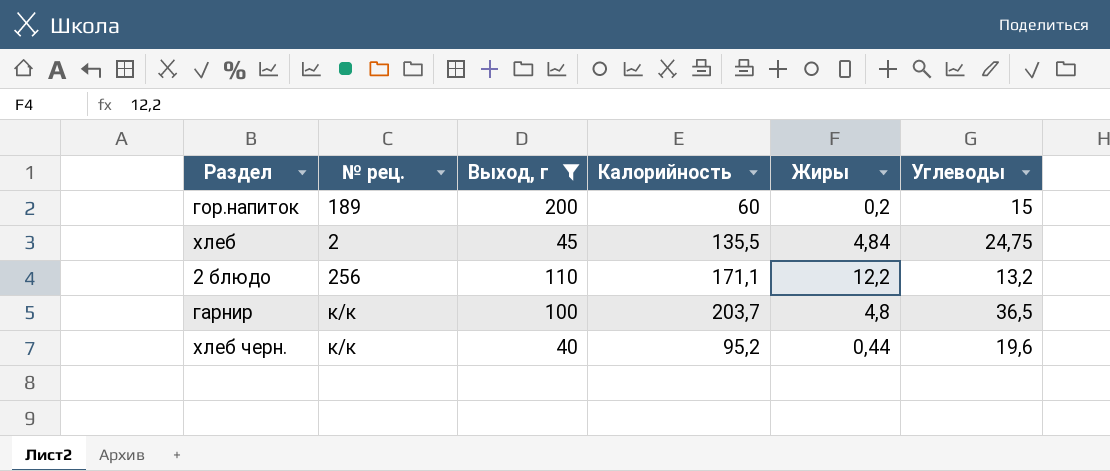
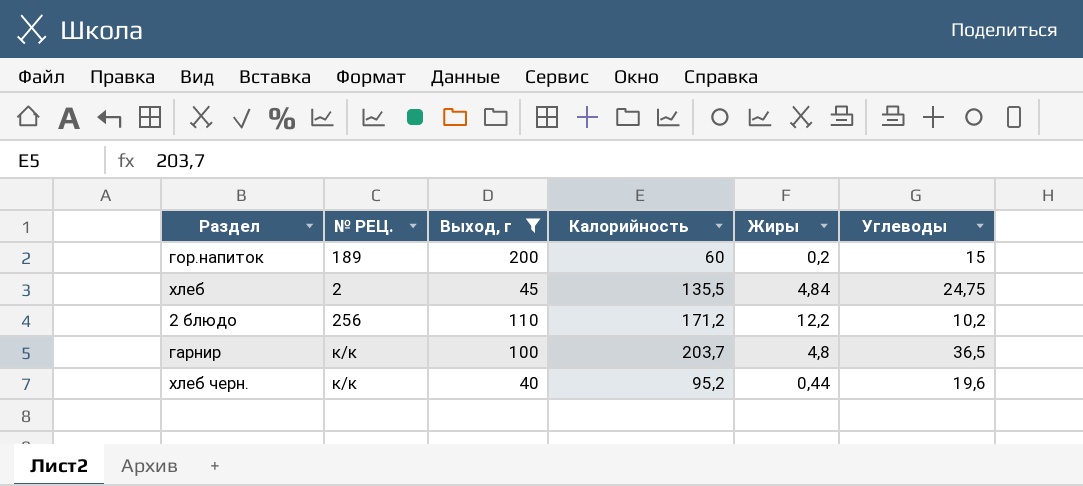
column name: № рец. -> № РЕЦ.
2 блюдо | Калорийность: 171,1 -> 171,2
2 блюдо | Углеводы: 13,2 -> 10,2

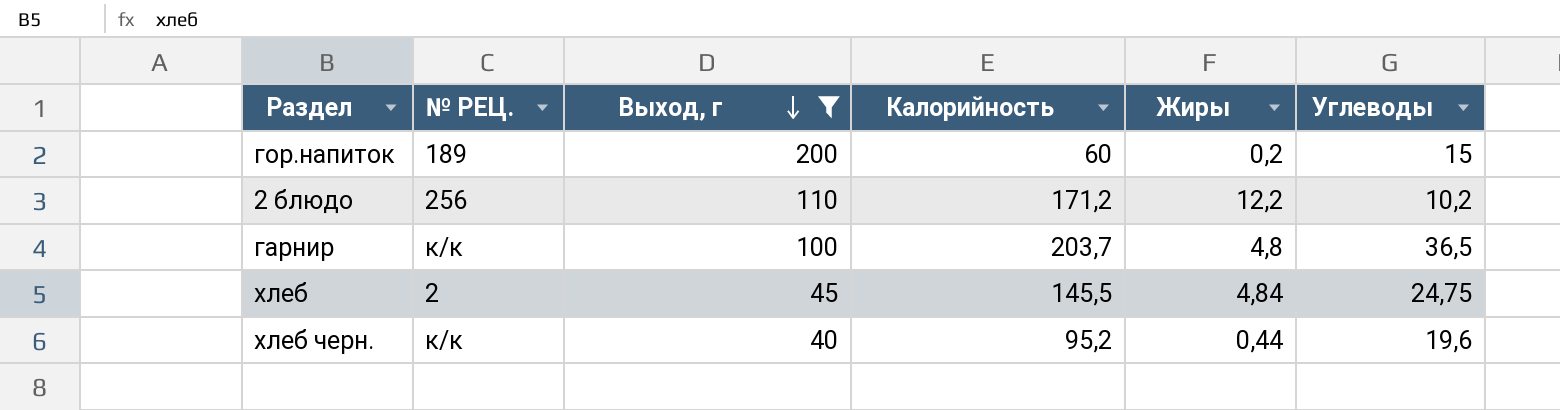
row order: none -> Выход, г descending
хлеб | Калорийность: 135,5 -> 145,5

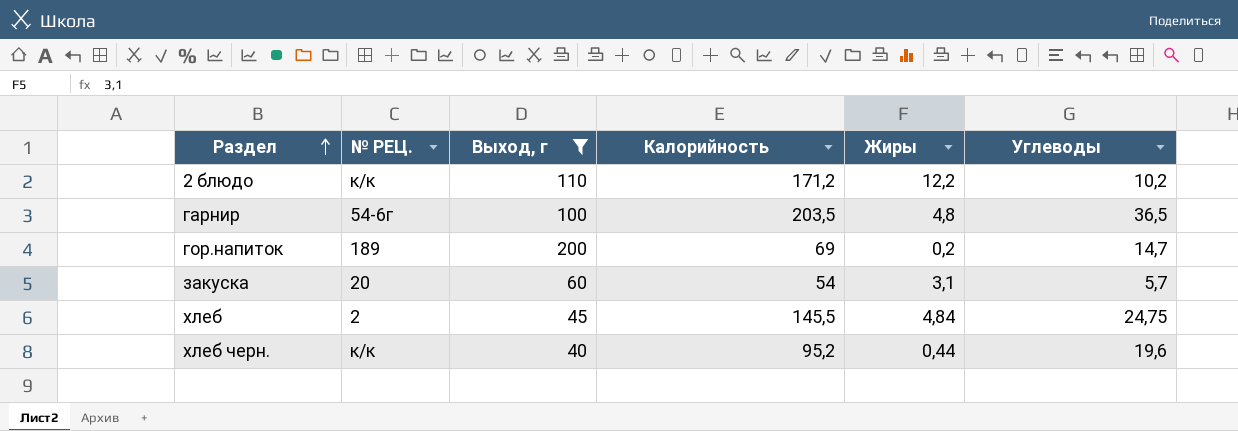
row order: Выход, г descending -> Раздел ascending
2 блюдо | № РЕЦ.: 256 -> к/к
гарнир | № РЕЦ.: к/к -> 54-6г
гарнир | Калорийность: 203,7 -> 203,5
гор.напиток | Калорийность: 60 -> 69
гор.напиток | Углеводы: 15 -> 14,7
row закуска: none -> 20 | 60 | 54 | 3,1 | 5,7

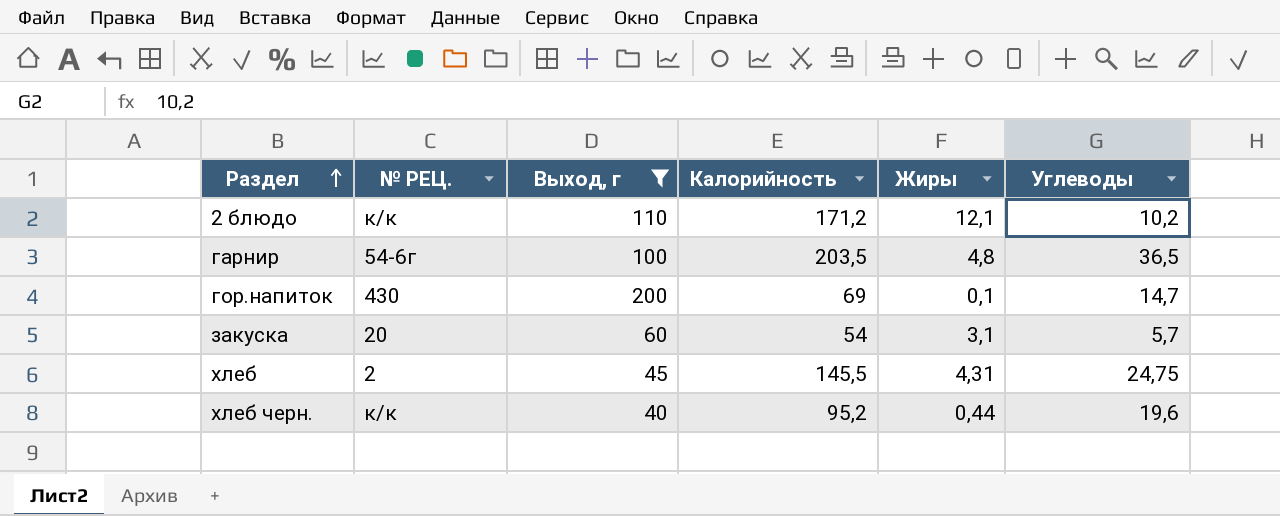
2 блюдо | Жиры: 12,2 -> 12,1
гор.напиток | № РЕЦ.: 189 -> 430
гор.напиток | Жиры: 0,2 -> 0,1
хлеб | Жиры: 4,84 -> 4,31

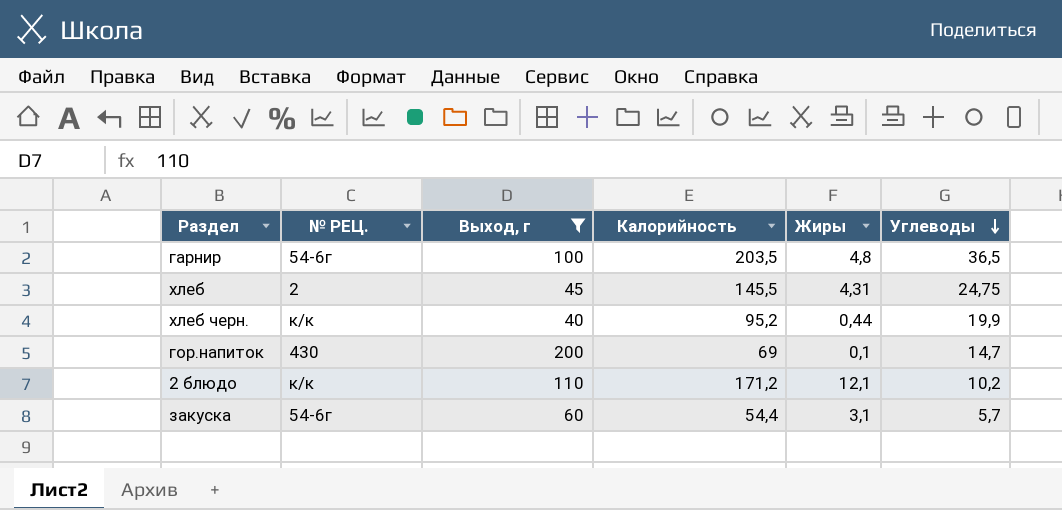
row order: Раздел ascending -> Углеводы descending
хлеб черн. | Углеводы: 19,6 -> 19,9
закуска | № РЕЦ.: 20 -> 54-6г
закуска | Калорийность: 54 -> 54,4

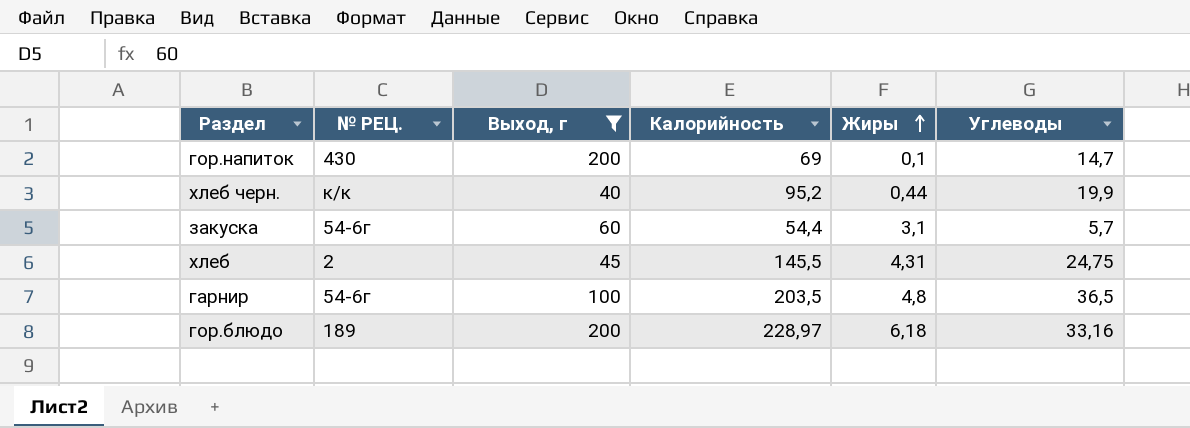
row order: Углеводы descending -> Жиры ascending
row 2 блюдо: к/к | 110 | 171,2 | 12,1 | 10,2 -> none
row гор.блюдо: none -> 189 | 200 | 228,97 | 6,18 | 33,16

